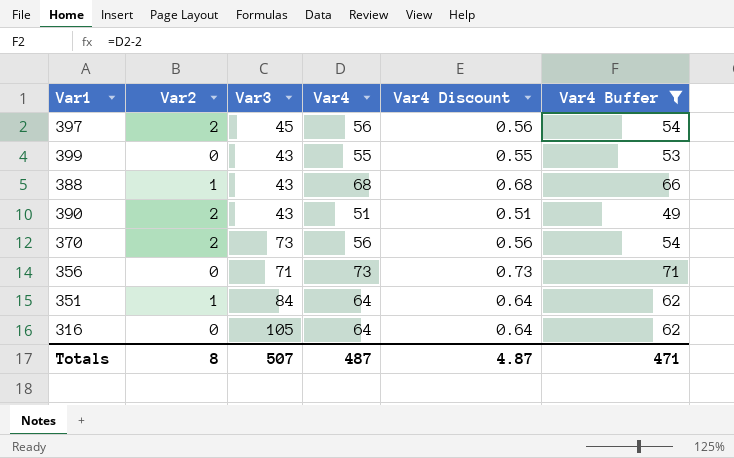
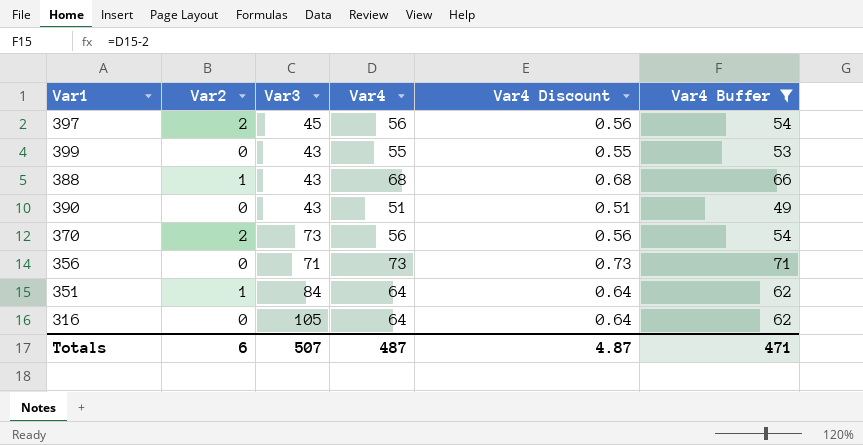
390 | Var2: 2 -> 0
Totals | Var2: 8 -> 6

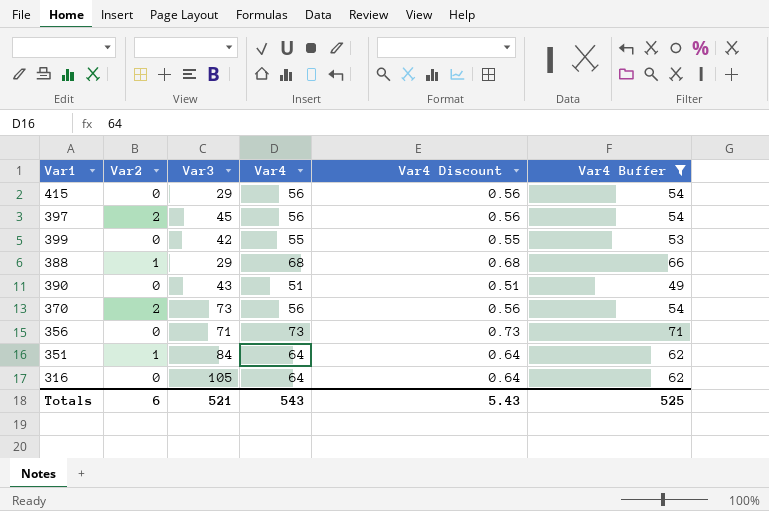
row 415: none -> 0 | 29 | 56 | 0.56 | 54
399 | Var3: 43 -> 42
388 | Var3: 43 -> 29
Totals | Var3: 507 -> 521
Totals | Var4: 487 -> 543
Totals | Var4 Discount: 4.87 -> 5.43
Totals | Var4 Buffer: 471 -> 525

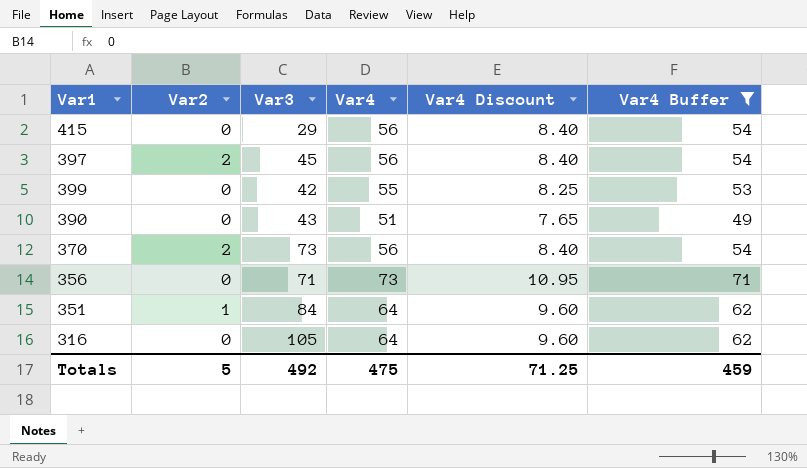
column Var4 Discount | formula: [Var4] * 0.01 -> [Var4] * 0.15
row 388: 1 | 29 | 68 | 0.68 | 66 -> none
Totals | Var2: 6 -> 5
Totals | Var3: 521 -> 492
Totals | Var4: 543 -> 475
Totals | Var4 Discount: 5.43 -> 71.25
Totals | Var4 Buffer: 525 -> 459

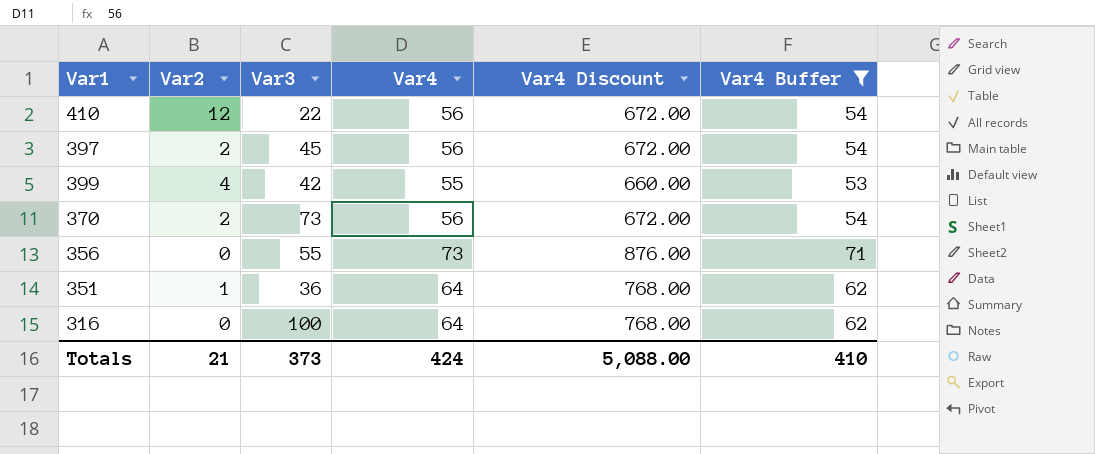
column Var4 Discount | formula: [Var4] * 0.15 -> [Var4] * 12
row 415: 0 | 29 | 56 | 8.40 | 54 -> none
row 390: 0 | 43 | 51 | 7.65 | 49 -> none
row 410: none -> 12 | 22 | 56 | 672.00 | 54
399 | Var2: 0 -> 4
356 | Var3: 71 -> 55
351 | Var3: 84 -> 36
316 | Var3: 105 -> 100
Totals | Var2: 5 -> 21
Totals | Var3: 492 -> 373
Totals | Var4: 475 -> 424
Totals | Var4 Discount: 71.25 -> 5,088.00
Totals | Var4 Buffer: 459 -> 410

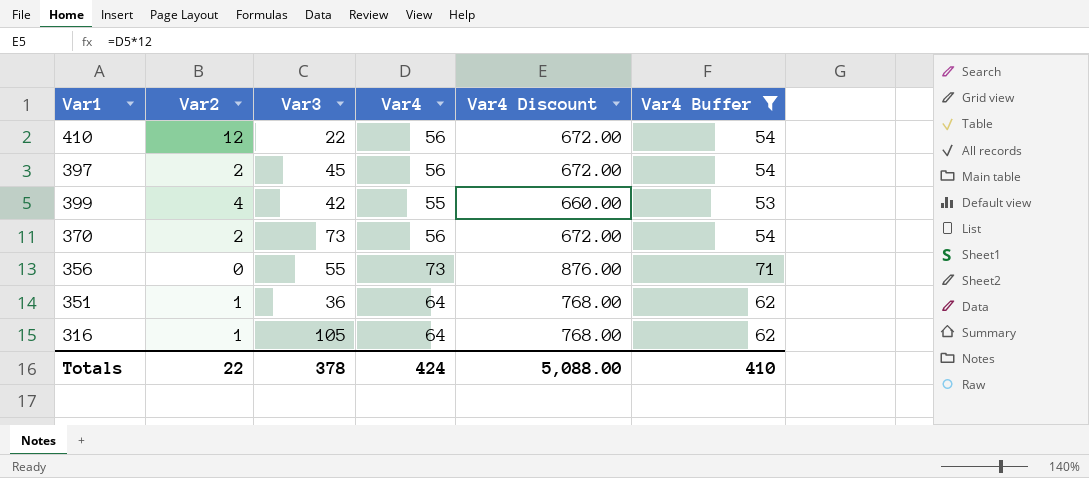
316 | Var2: 0 -> 1
316 | Var3: 100 -> 105
Totals | Var2: 21 -> 22
Totals | Var3: 373 -> 378

